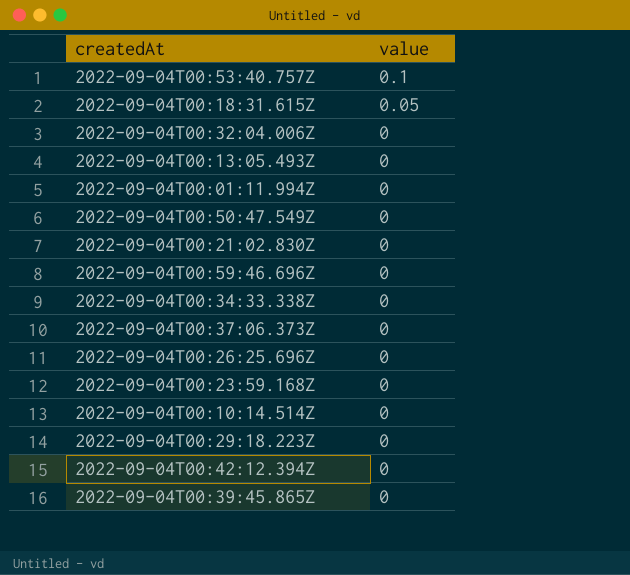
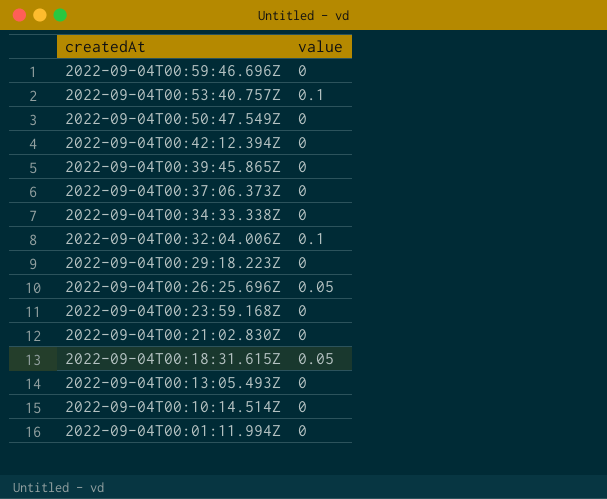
row order: value descending -> createdAt descending
2022-09-04T00:32:04.006Z | value: 0 -> 0.1
2022-09-04T00:26:25.696Z | value: 0 -> 0.05

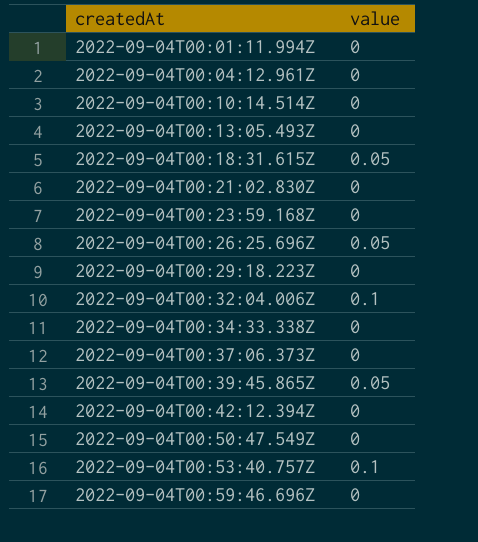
row order: createdAt descending -> createdAt ascending
row 2022-09-04T00:04:12.961Z: none -> 0
2022-09-04T00:39:45.865Z | value: 0 -> 0.05

